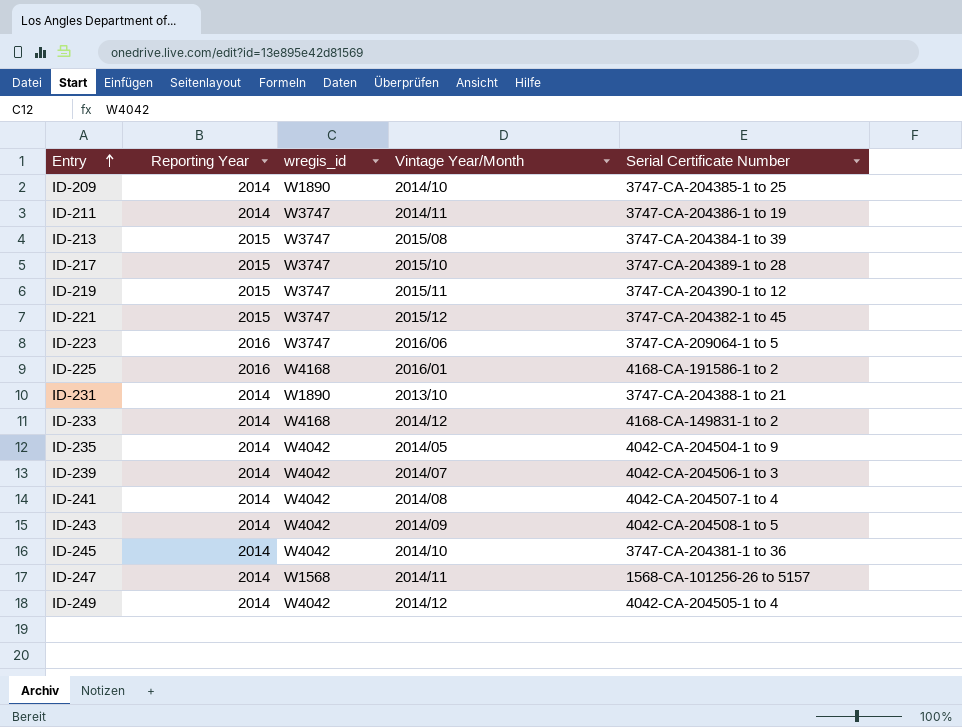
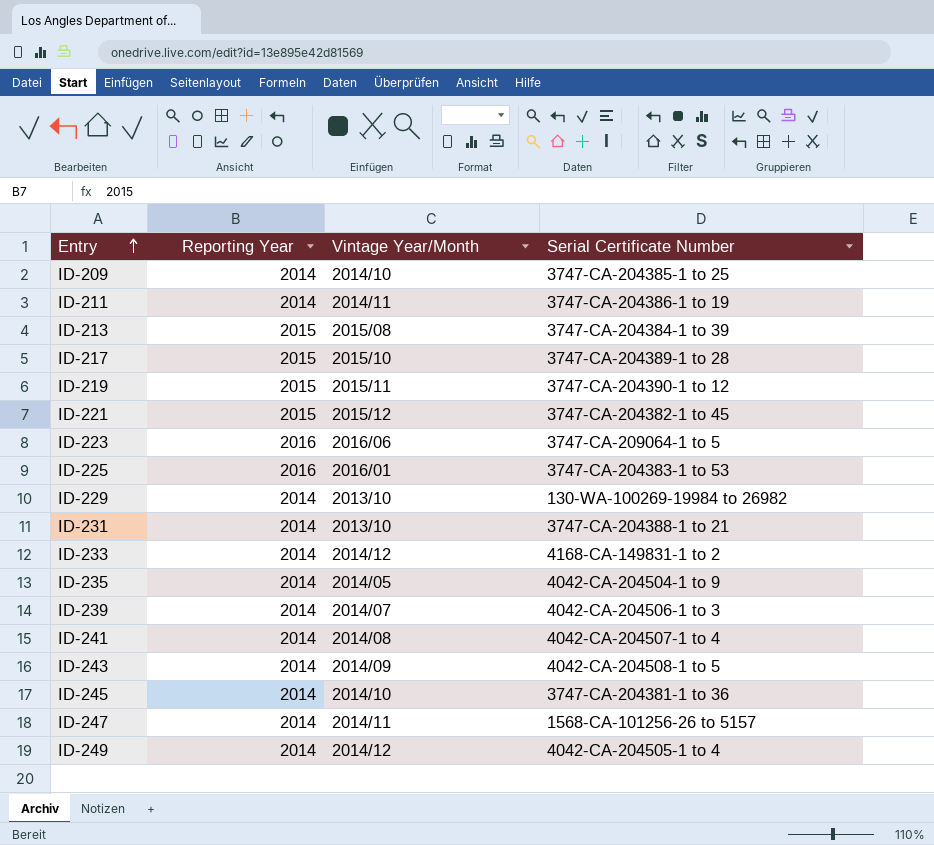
column wregis_id | position: 3 -> none
ID-225 | Serial Certificate Number: 4168-CA-191586-1 to 2 -> 3747-CA-204383-1 to 53
row ID-229: none -> 2014 | 2013/10 | 130-WA-100269-19984 to 26982

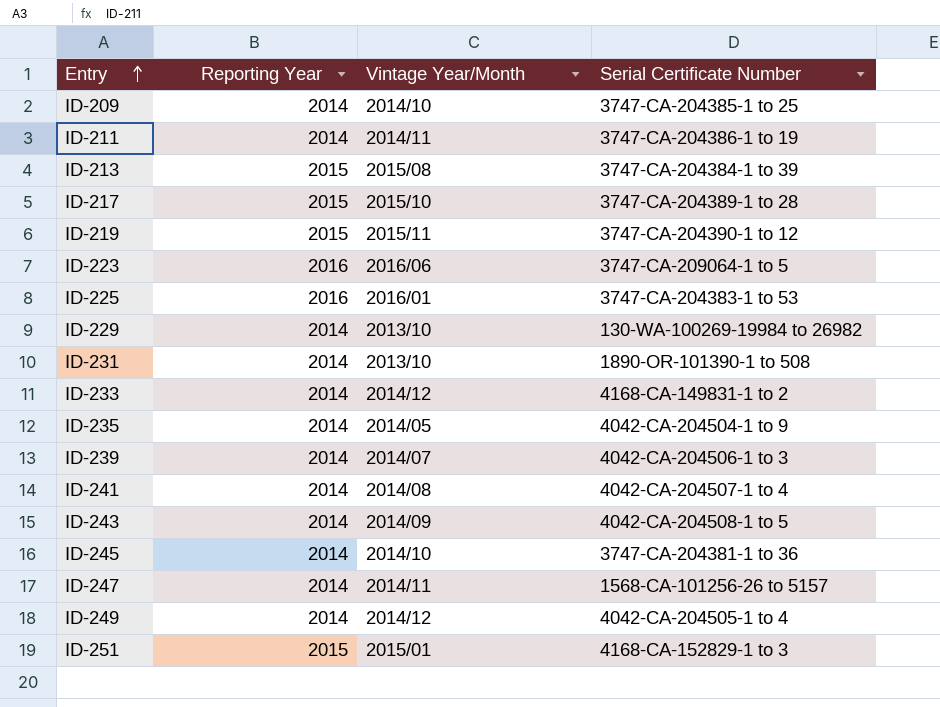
row ID-221: 2015 | 2015/12 | 3747-CA-204382-1 to 45 -> none
ID-231 | Serial Certificate Number: 3747-CA-204388-1 to 21 -> 1890-OR-101390-1 to 508
row ID-251: none -> 2015 | 2015/01 | 4168-CA-152829-1 to 3

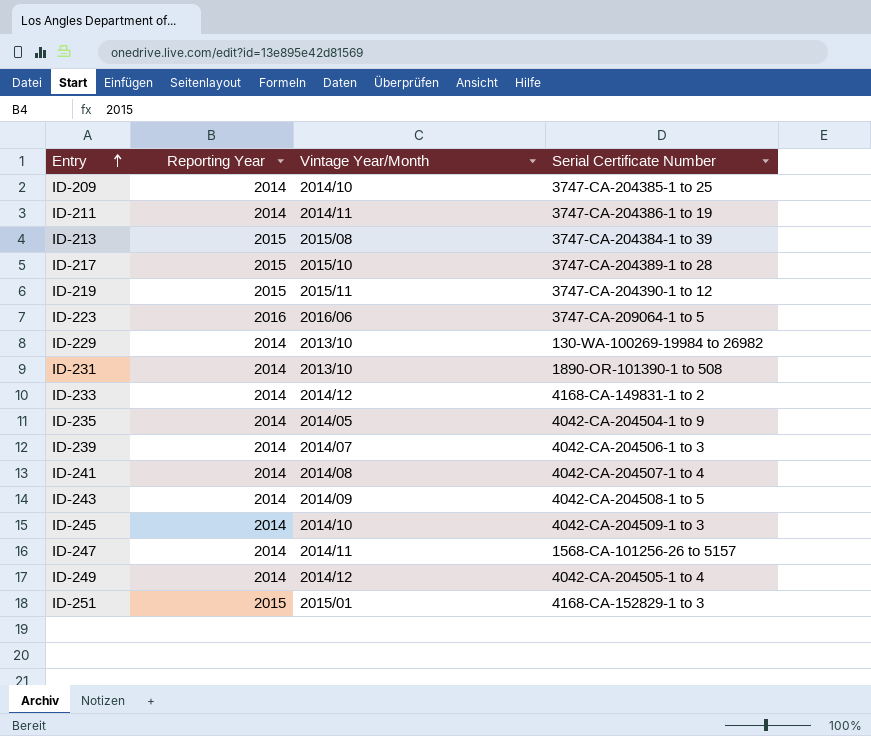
row ID-225: 2016 | 2016/01 | 3747-CA-204383-1 to 53 -> none
ID-245 | Serial Certificate Number: 3747-CA-204381-1 to 36 -> 4042-CA-204509-1 to 3

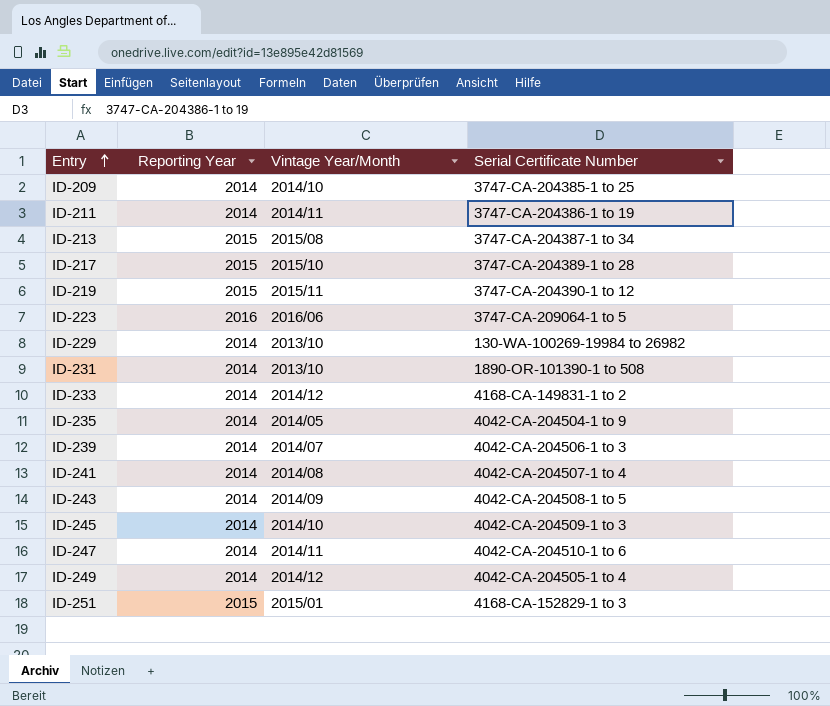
ID-213 | Serial Certificate Number: 3747-CA-204384-1 to 39 -> 3747-CA-204387-1 to 34
ID-247 | Serial Certificate Number: 1568-CA-101256-26 to 5157 -> 4042-CA-204510-1 to 6

